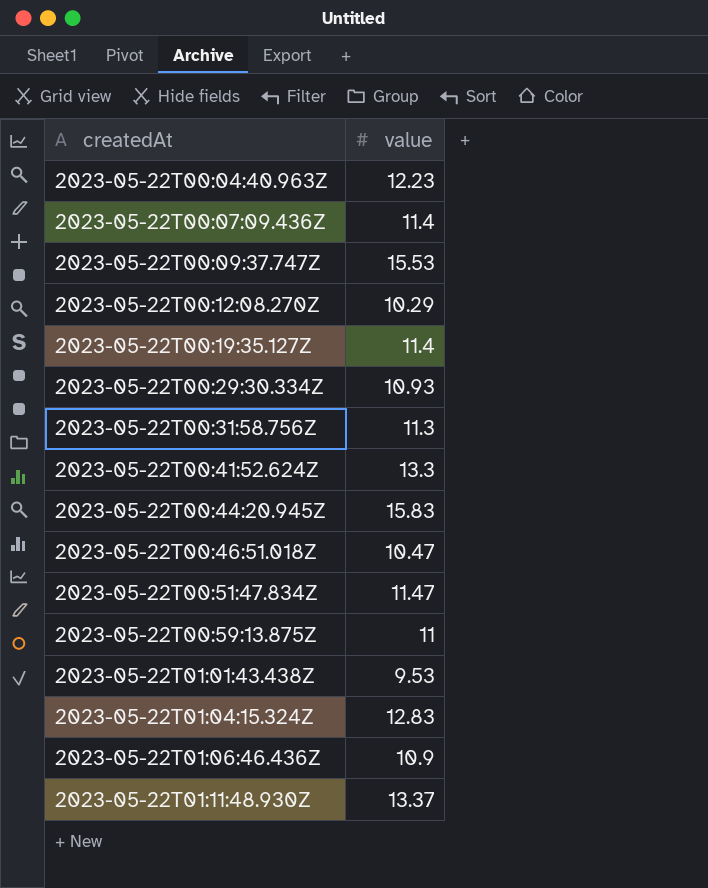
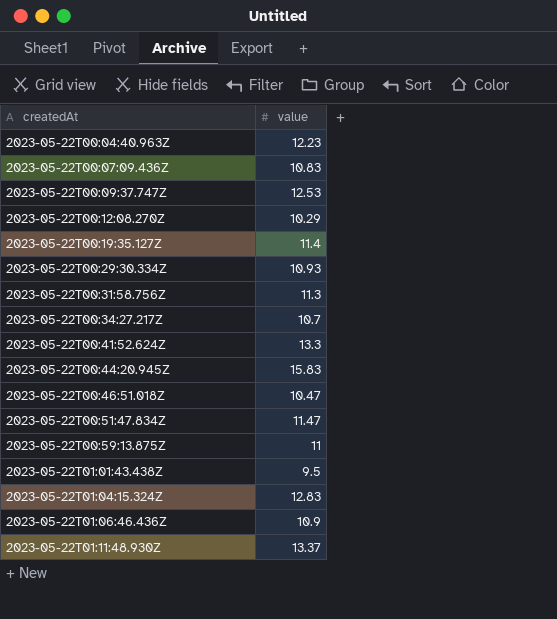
2023-05-22T00:07:09.436Z | value: 11.4 -> 10.83
2023-05-22T00:09:37.747Z | value: 15.53 -> 12.53
row 2023-05-22T00:34:27.217Z: none -> 10.7
2023-05-22T01:01:43.438Z | value: 9.53 -> 9.5

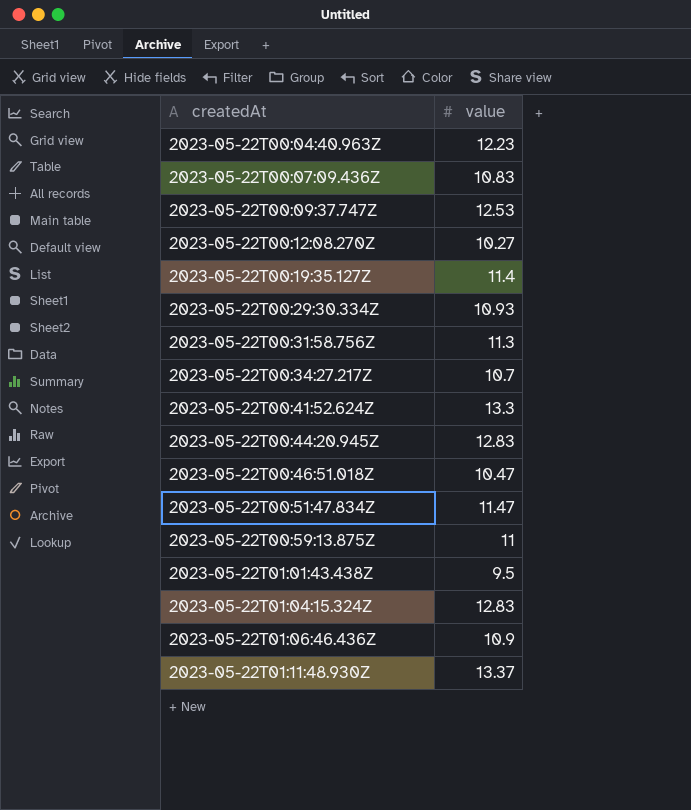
2023-05-22T00:12:08.270Z | value: 10.29 -> 10.27
2023-05-22T00:44:20.945Z | value: 15.83 -> 12.83

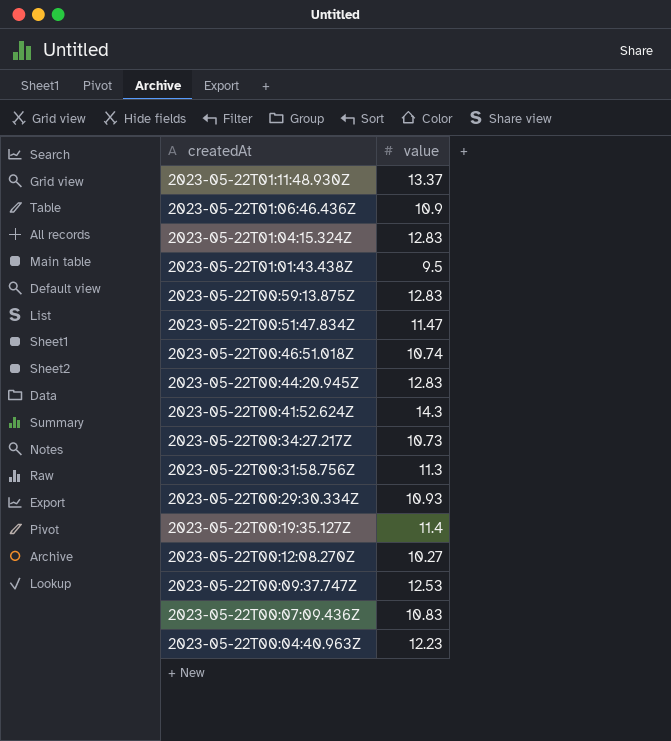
row order: createdAt ascending -> createdAt descending
2023-05-22T00:59:13.875Z | value: 11 -> 12.83
2023-05-22T00:46:51.018Z | value: 10.47 -> 10.74
2023-05-22T00:41:52.624Z | value: 13.3 -> 14.3
2023-05-22T00:34:27.217Z | value: 10.7 -> 10.73

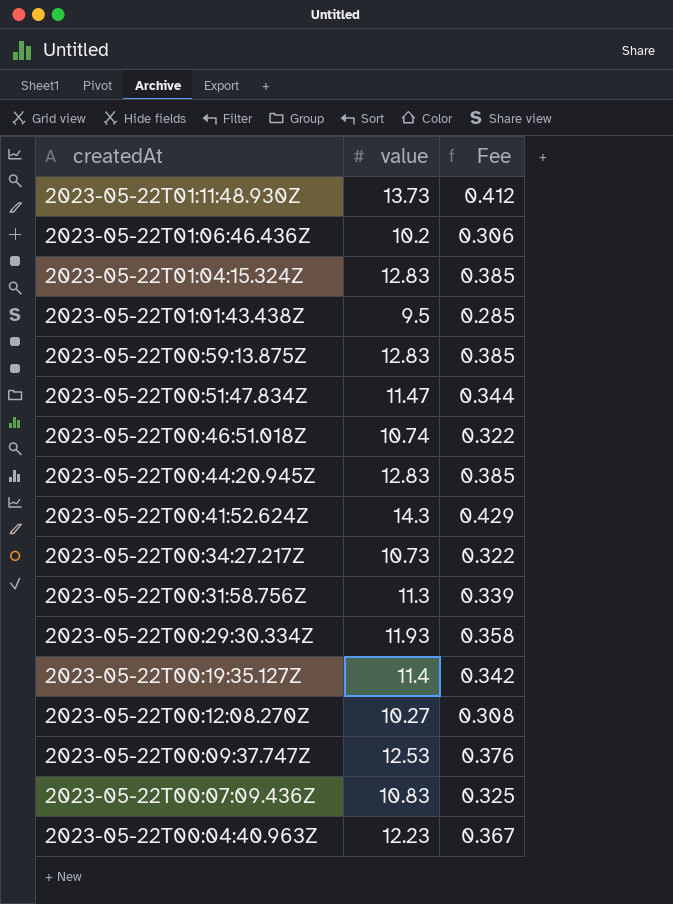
column Fee | formula: none -> [value] * 0.03
2023-05-22T01:11:48.930Z | value: 13.37 -> 13.73
2023-05-22T01:06:46.436Z | value: 10.9 -> 10.2
2023-05-22T00:29:30.334Z | value: 10.93 -> 11.93

